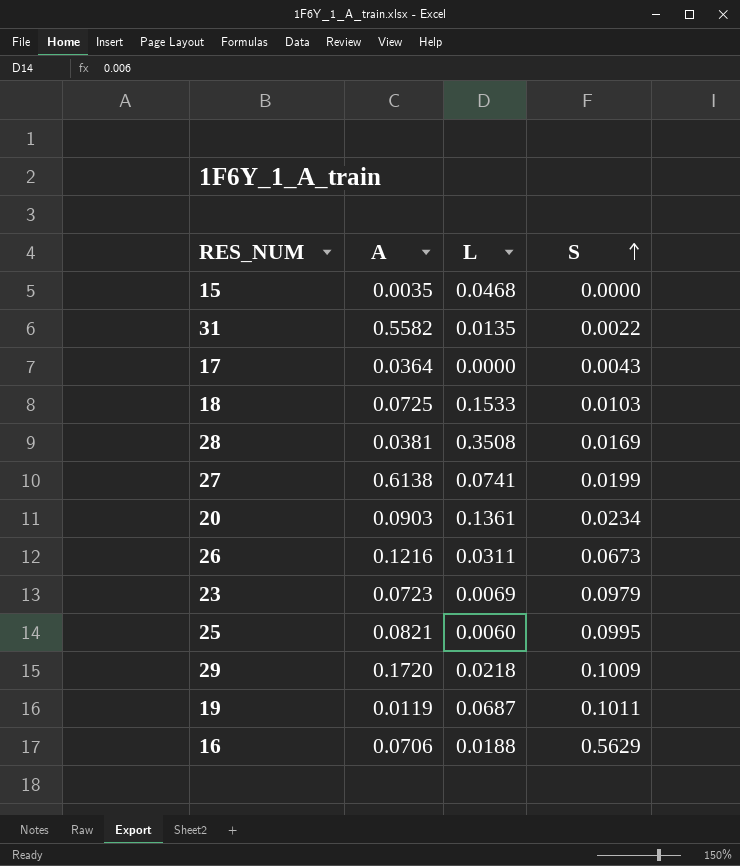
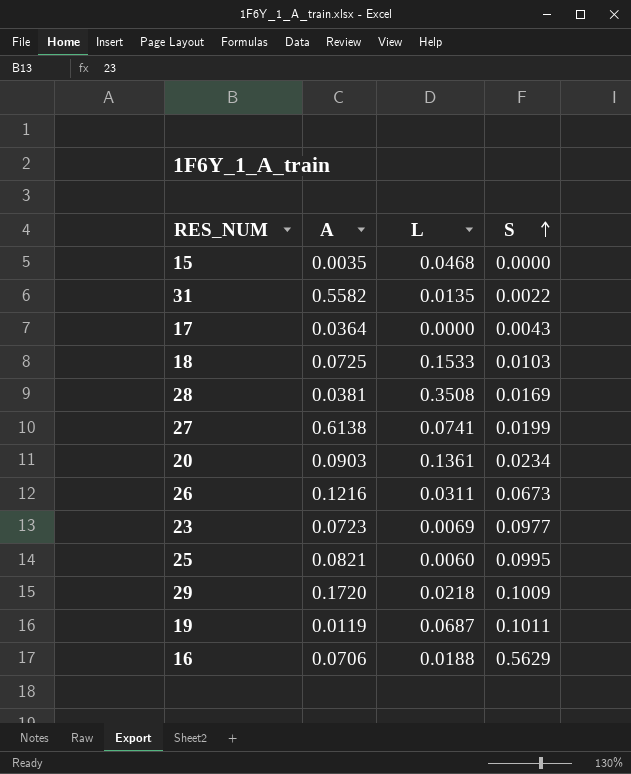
23 | S: 0.0979 -> 0.0977

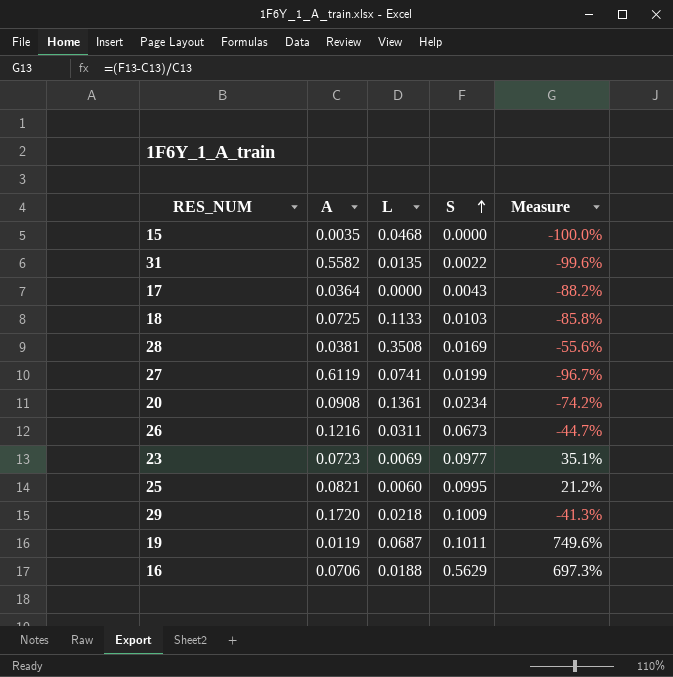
column Measure | formula: none -> ([S] - [A]) / [A]
18 | L: 0.1533 -> 0.1133
27 | A: 0.6138 -> 0.6119
20 | A: 0.0903 -> 0.0908

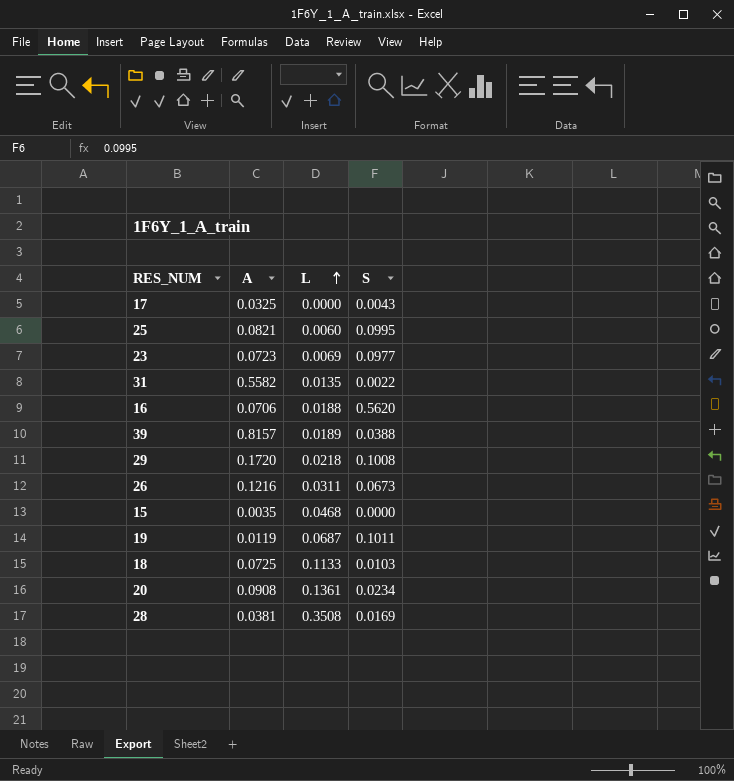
row order: S ascending -> L ascending
column Measure | formula: ([S] - [A]) / [A] -> none
row 27: 0.6119 | 0.0741 | 0.0199 | -96.7% -> none
17 | A: 0.0364 -> 0.0325
16 | S: 0.5629 -> 0.5620
row 39: none -> 0.8157 | 0.0189 | 0.0388
29 | S: 0.1009 -> 0.1008

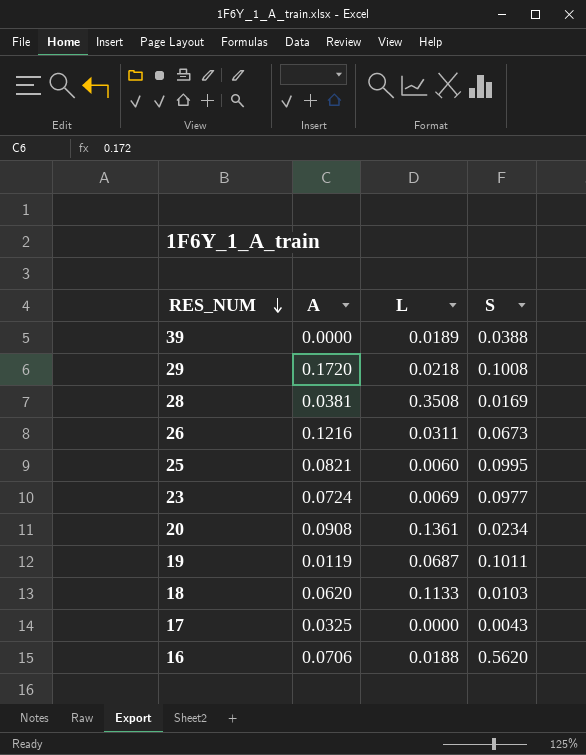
row order: L ascending -> RES_NUM descending
row 31: 0.5582 | 0.0135 | 0.0022 -> none
row 15: 0.0035 | 0.0468 | 0.0000 -> none
39 | A: 0.8157 -> 0.0000
23 | A: 0.0723 -> 0.0724
18 | A: 0.0725 -> 0.0620

